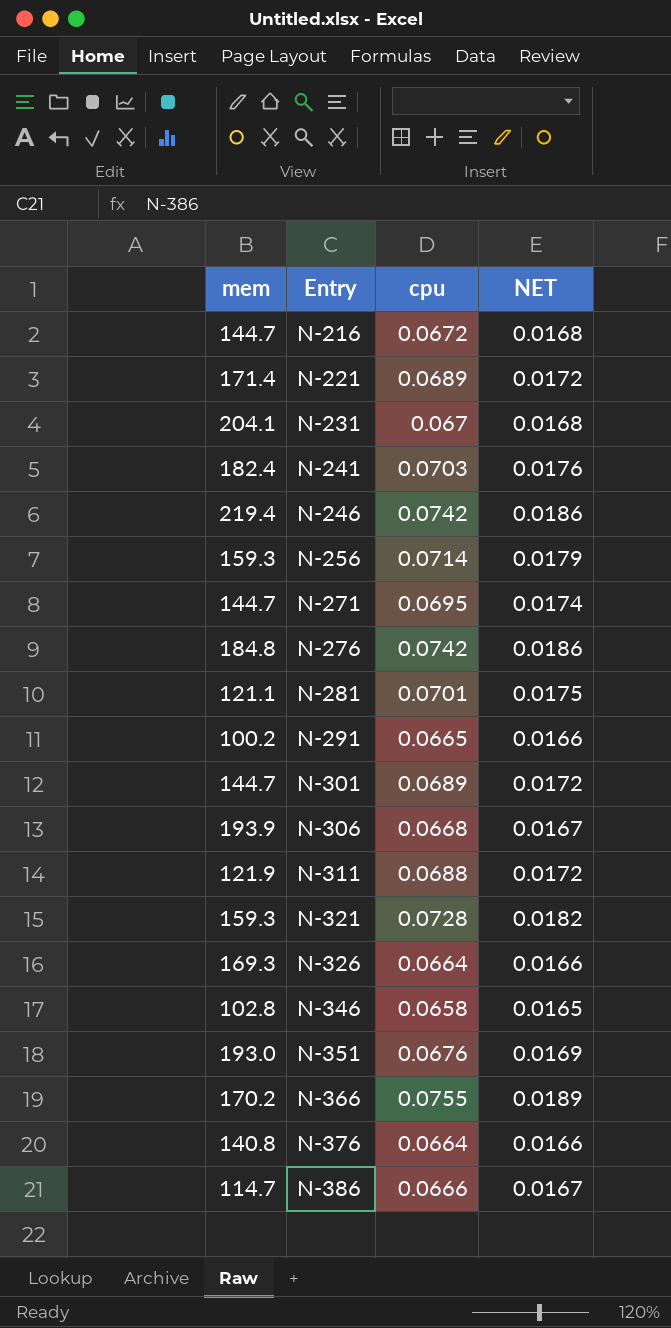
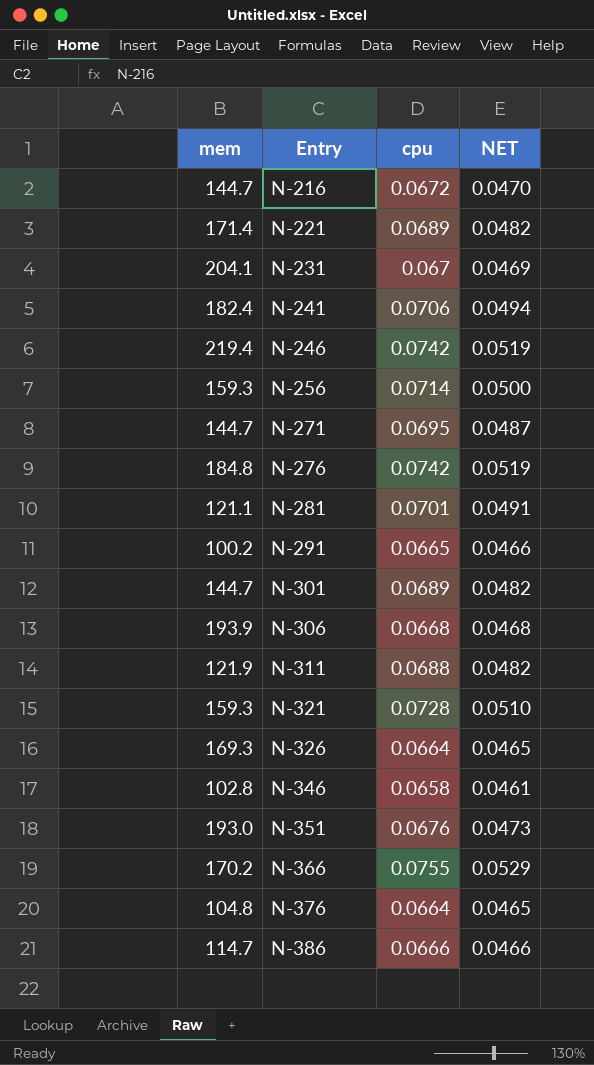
column NET | formula: [cpu] * 0.25 -> [cpu] * 0.7
N-241 | cpu: 0.0703 -> 0.0706
N-376 | mem: 140.8 -> 104.8

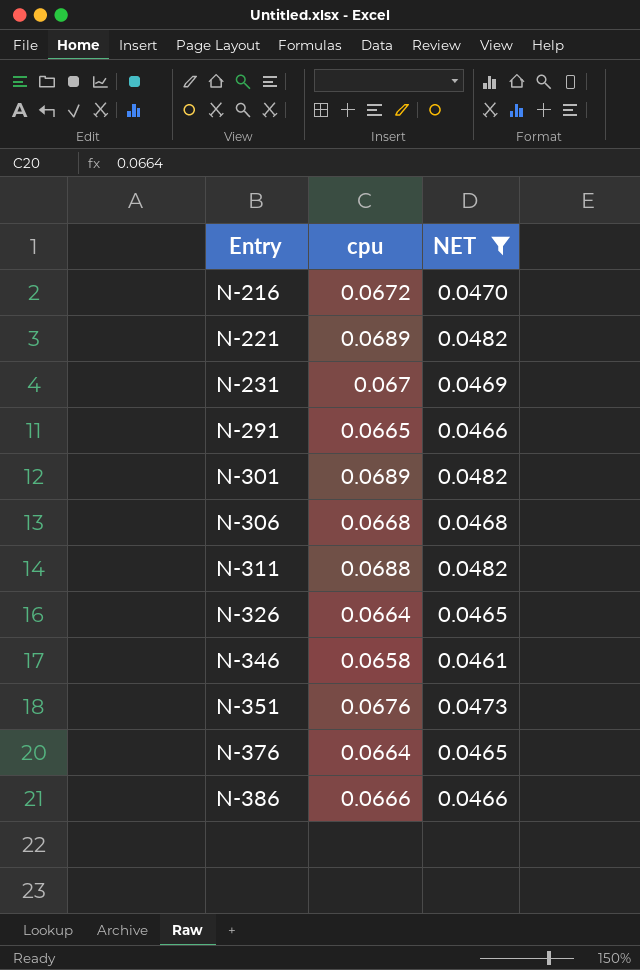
filter: none -> NET <= 0.0482
column mem | position: 1 -> none

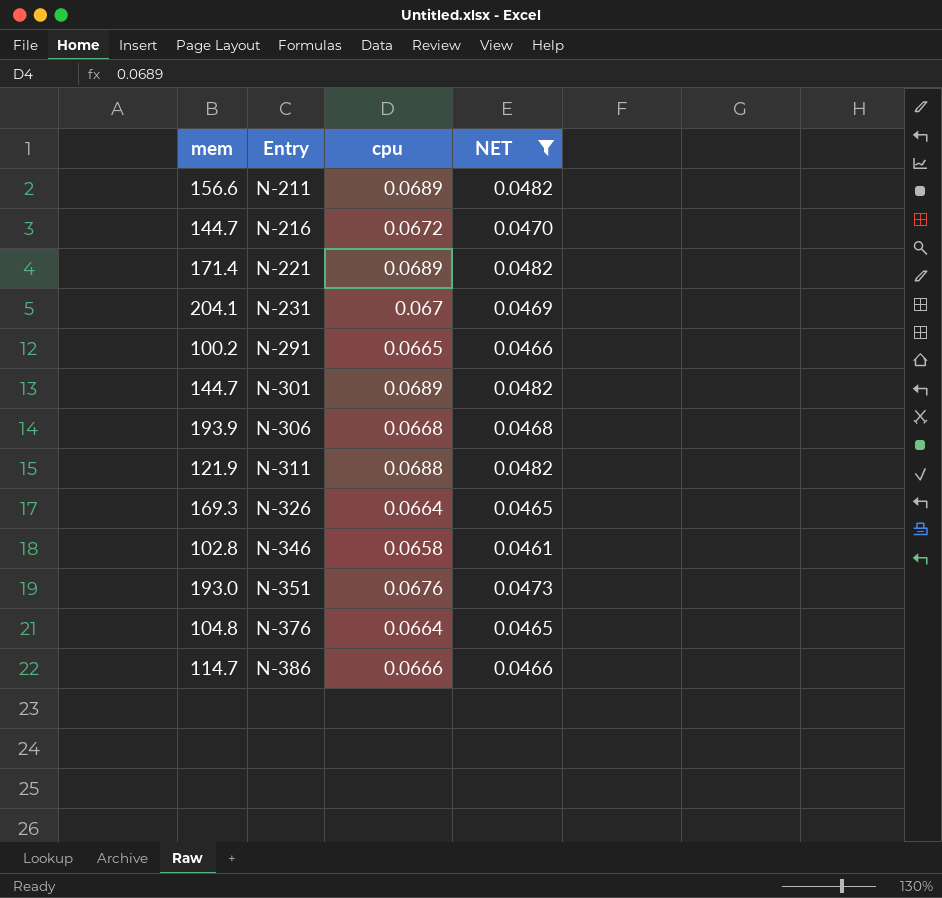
column mem | position: none -> 1
row N-211: none -> 156.6 | 0.0689 | 0.0482

